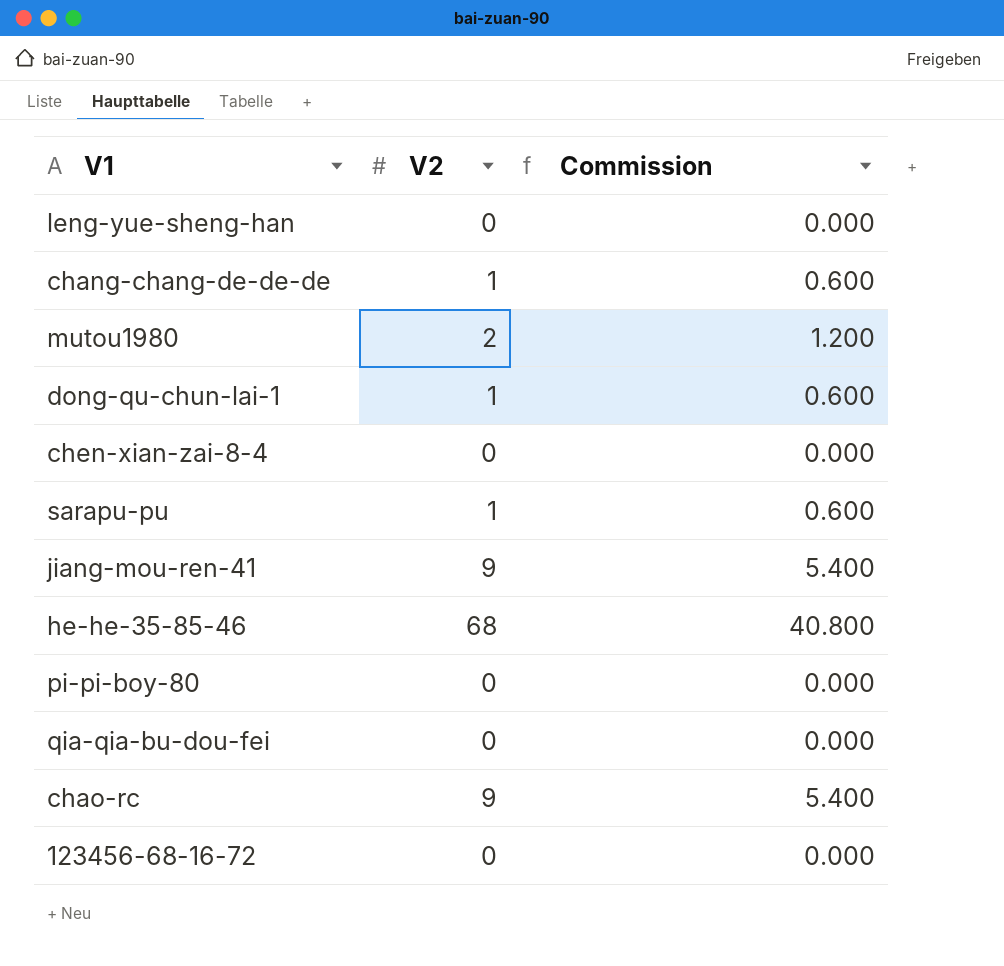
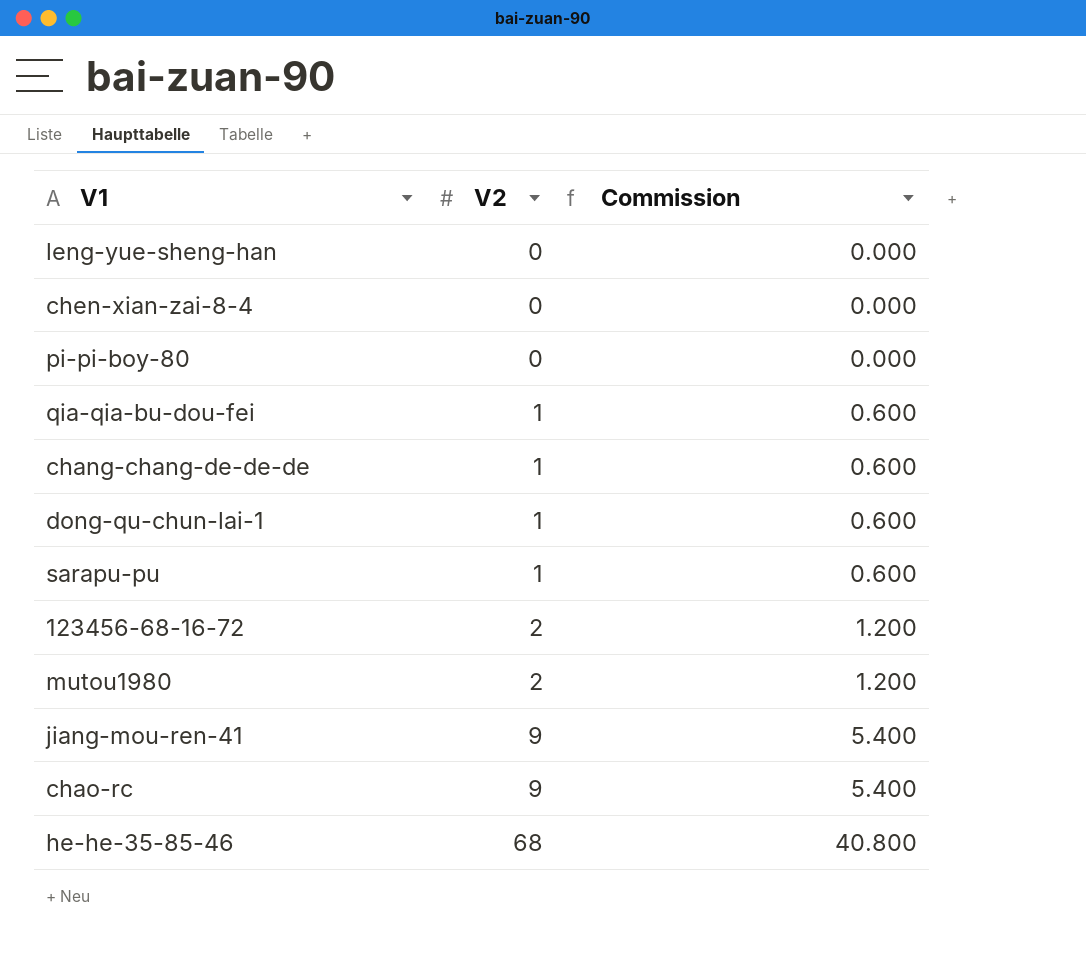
row order: none -> V2 ascending
qia-qia-bu-dou-fei | V2: 0 -> 1
qia-qia-bu-dou-fei | Commission: 0.000 -> 0.600
123456-68-16-72 | V2: 0 -> 2
123456-68-16-72 | Commission: 0.000 -> 1.200

